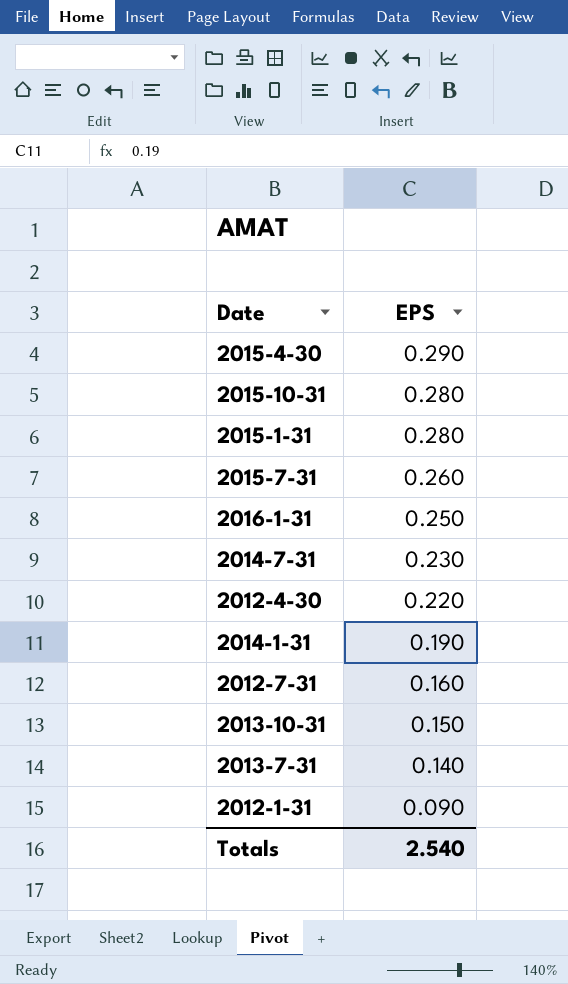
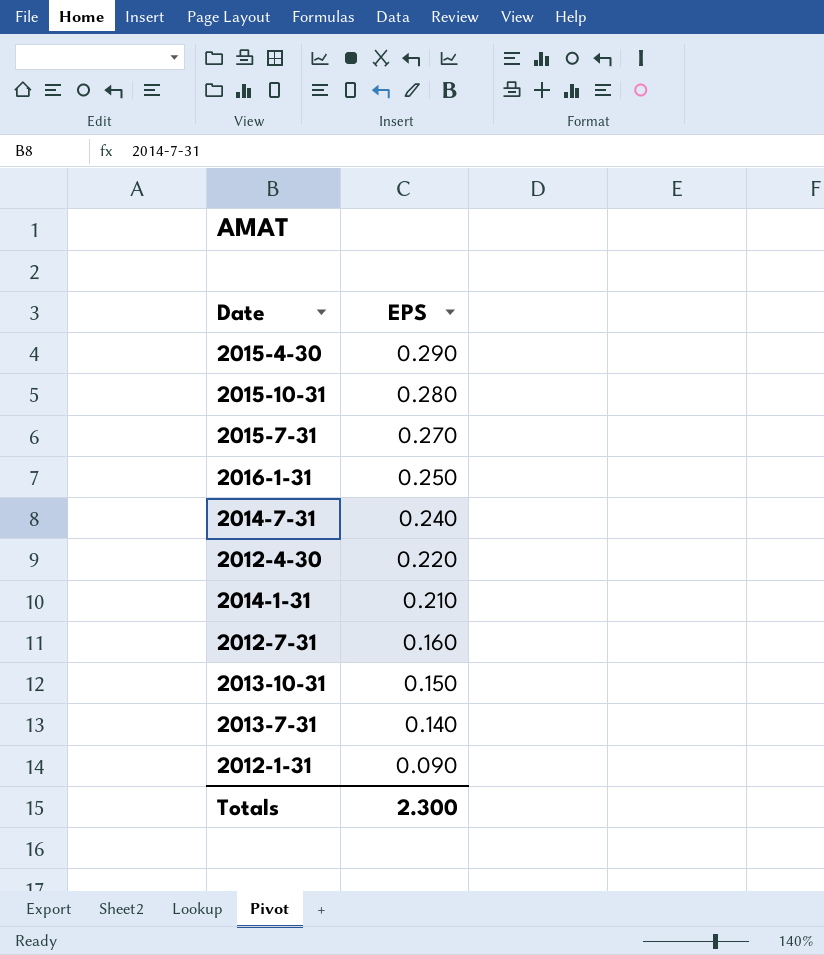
row 2015-1-31: 0.280 -> none
2015-7-31 | EPS: 0.260 -> 0.270
2014-7-31 | EPS: 0.230 -> 0.240
2014-1-31 | EPS: 0.190 -> 0.210
Totals | EPS: 2.540 -> 2.300

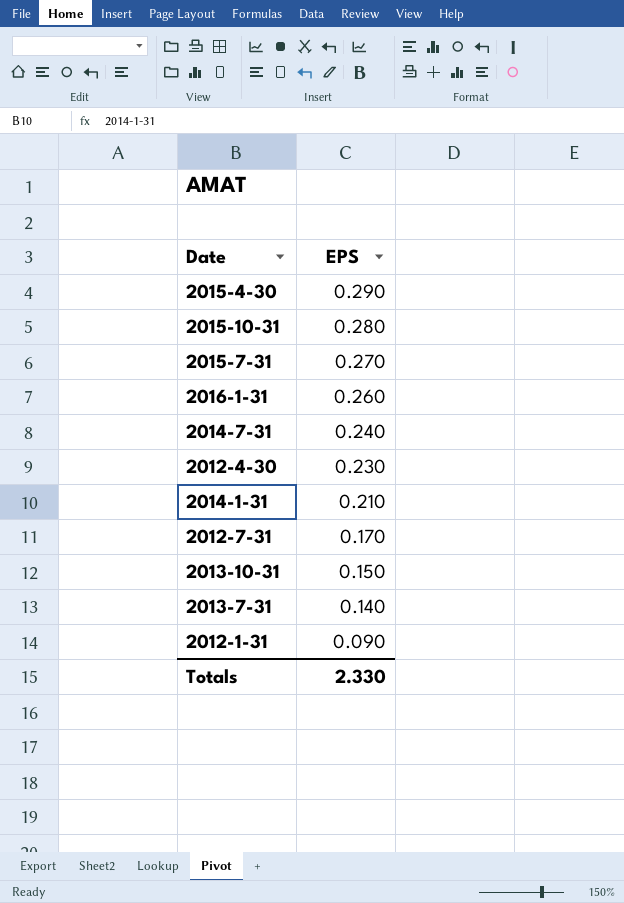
2016-1-31 | EPS: 0.250 -> 0.260
2012-4-30 | EPS: 0.220 -> 0.230
2012-7-31 | EPS: 0.160 -> 0.170
Totals | EPS: 2.300 -> 2.330

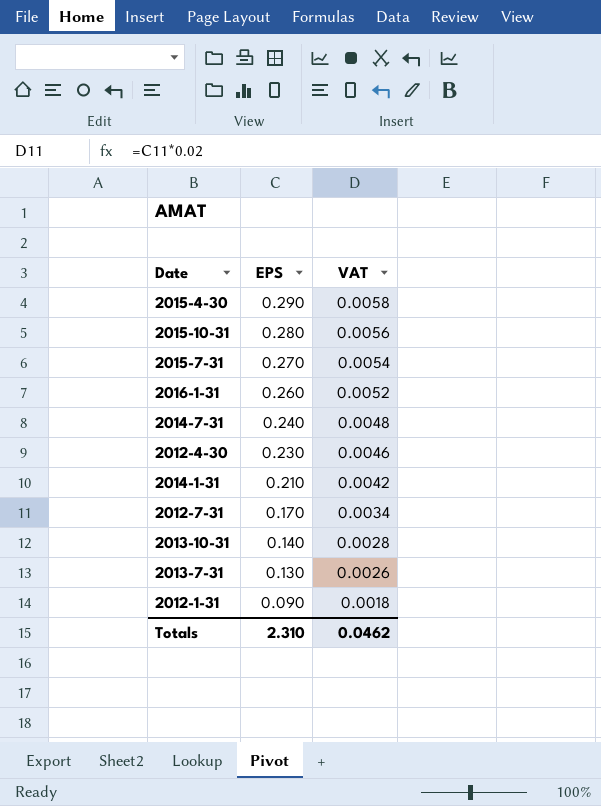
column VAT | formula: none -> [EPS] * 0.02
2013-10-31 | EPS: 0.150 -> 0.140
2013-7-31 | EPS: 0.140 -> 0.130
Totals | EPS: 2.330 -> 2.310

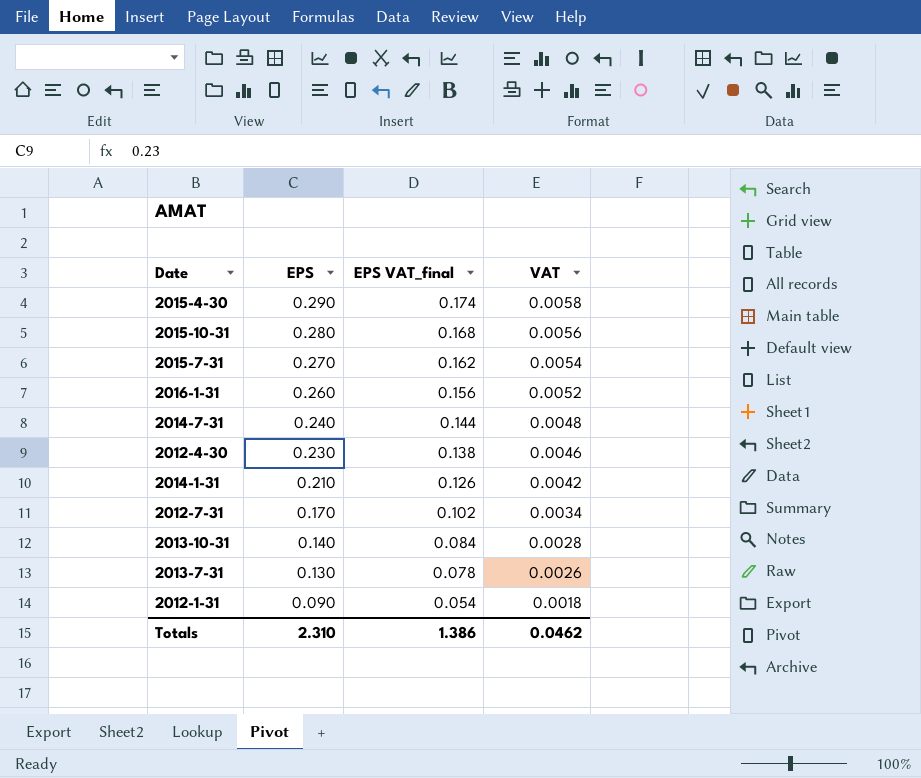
column EPS VAT_final | formula: none -> [EPS] * 0.6

